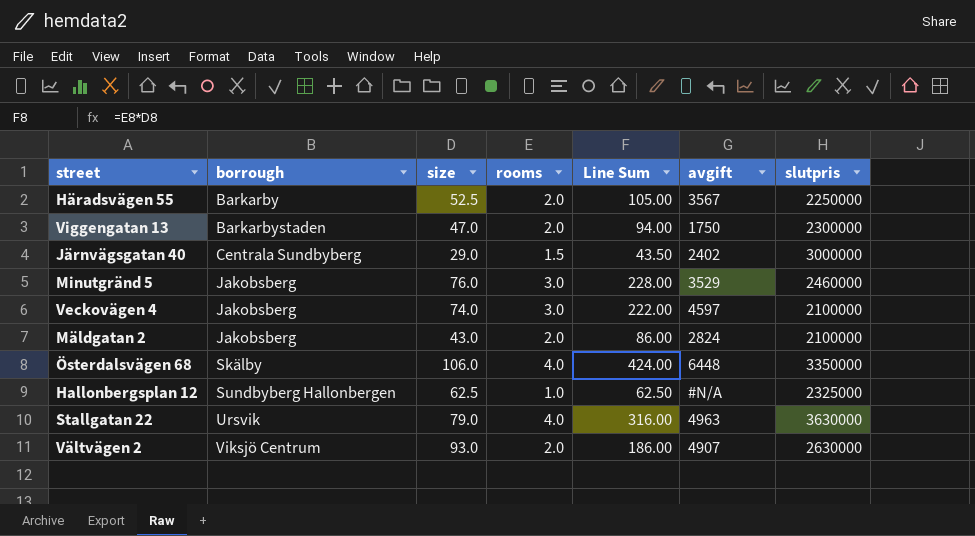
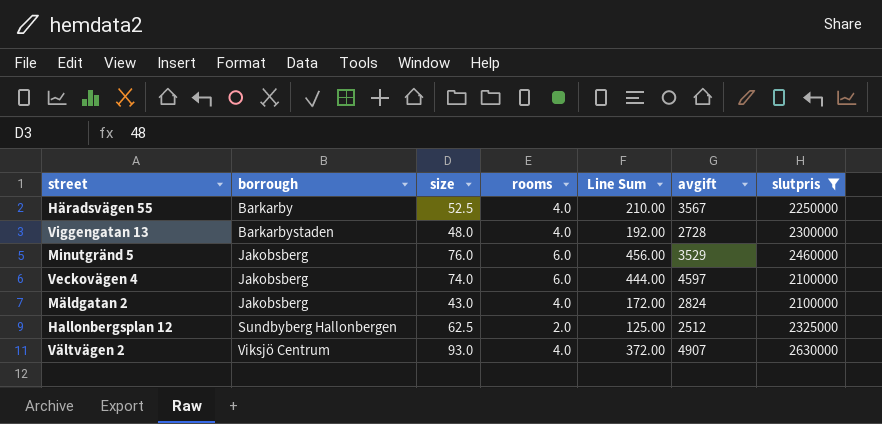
filter: none -> slutpris <= 2630000
Häradsvägen 55 | rooms: 2.0 -> 4.0
Häradsvägen 55 | Line Sum: 105.00 -> 210.00
Viggengatan 13 | size: 47.0 -> 48.0
Viggengatan 13 | rooms: 2.0 -> 4.0
Viggengatan 13 | Line Sum: 94.00 -> 192.00
Viggengatan 13 | avgift: 1750 -> 2728
Minutgränd 5 | rooms: 3.0 -> 6.0
Minutgränd 5 | Line Sum: 228.00 -> 456.00
Veckovägen 4 | rooms: 3.0 -> 6.0
Veckovägen 4 | Line Sum: 222.00 -> 444.00
Mäldgatan 2 | rooms: 2.0 -> 4.0
Mäldgatan 2 | Line Sum: 86.00 -> 172.00
Hallonbergsplan 12 | rooms: 1.0 -> 2.0
Hallonbergsplan 12 | Line Sum: 62.50 -> 125.00
Hallonbergsplan 12 | avgift: #N/A -> 2512
Vältvägen 2 | rooms: 2.0 -> 4.0
Vältvägen 2 | Line Sum: 186.00 -> 372.00

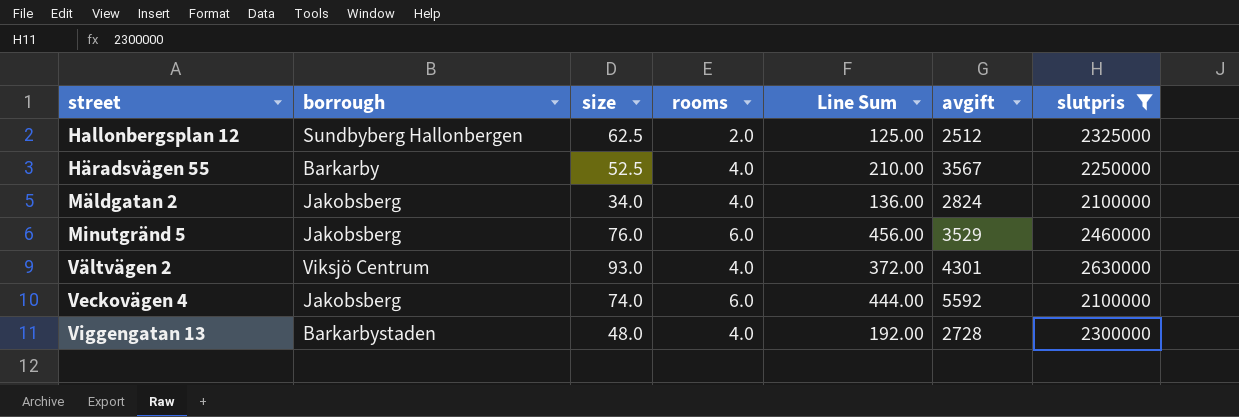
row order: borrough ascending -> street ascending
Mäldgatan 2 | size: 43.0 -> 34.0
Mäldgatan 2 | Line Sum: 172.00 -> 136.00
Vältvägen 2 | avgift: 4907 -> 4301
Veckovägen 4 | avgift: 4597 -> 5592

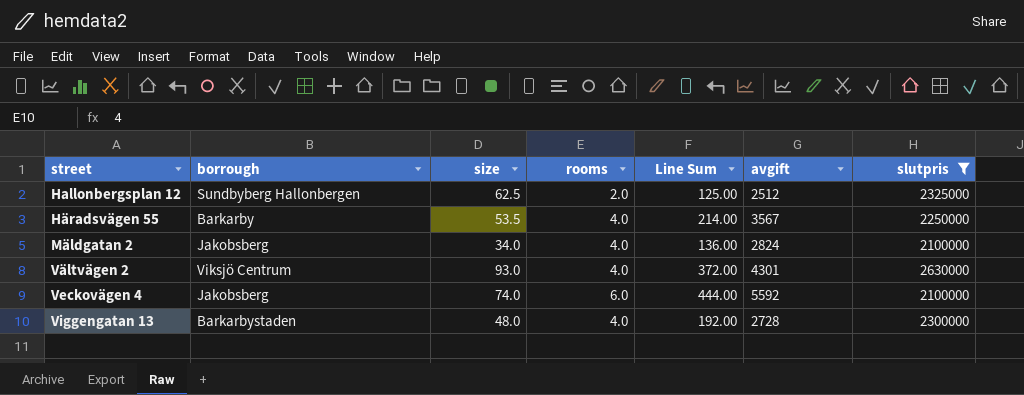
row Minutgränd 5: Jakobsberg | 76.0 | 6.0 | 456.00 | 3529 | 2460000 -> none
Häradsvägen 55 | size: 52.5 -> 53.5
Häradsvägen 55 | Line Sum: 210.00 -> 214.00

